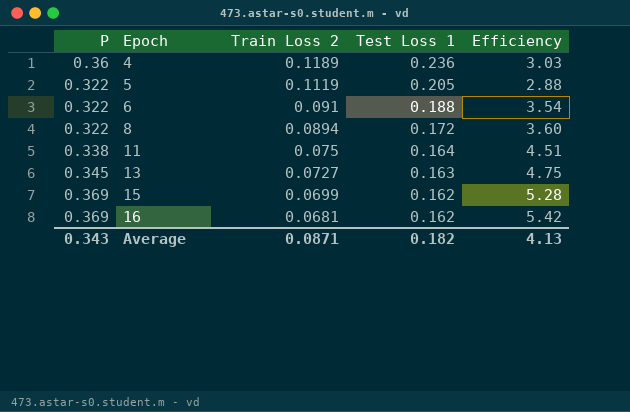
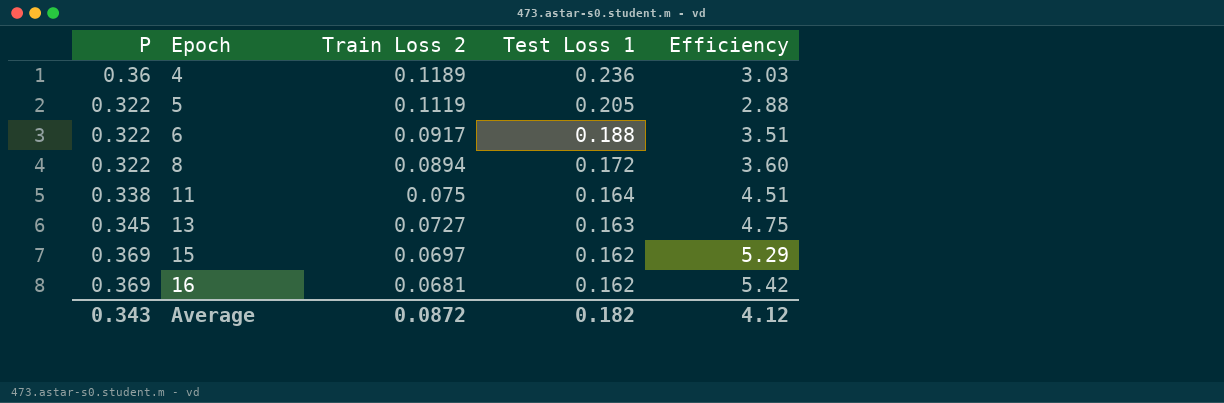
6 | Train Loss 2: 0.091 -> 0.0917
6 | Efficiency: 3.54 -> 3.51
15 | Train Loss 2: 0.0699 -> 0.0697
15 | Efficiency: 5.28 -> 5.29
Average | Train Loss 2: 0.0871 -> 0.0872
Average | Efficiency: 4.13 -> 4.12

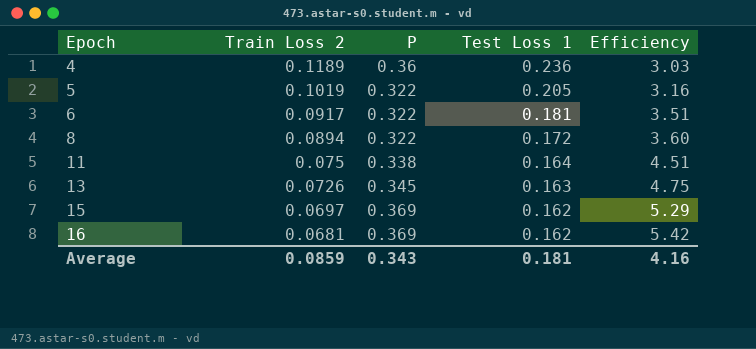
column P | position: 1 -> 3
5 | Train Loss 2: 0.1119 -> 0.1019
5 | Efficiency: 2.88 -> 3.16
6 | Test Loss 1: 0.188 -> 0.181
13 | Train Loss 2: 0.0727 -> 0.0726
Average | Train Loss 2: 0.0872 -> 0.0859
Average | Test Loss 1: 0.182 -> 0.181
Average | Efficiency: 4.12 -> 4.16

